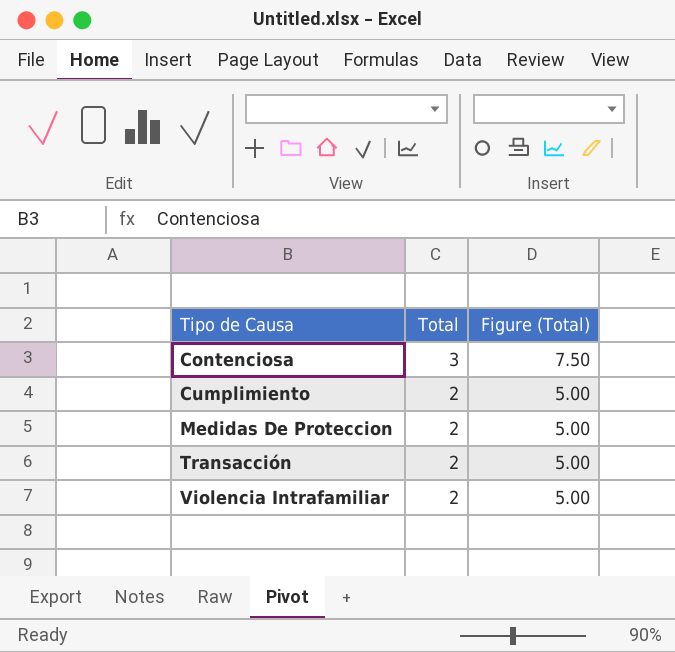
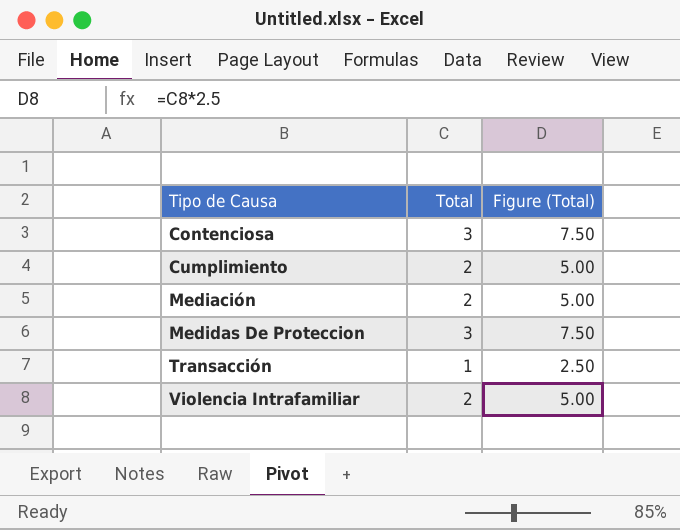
row Mediación: none -> 2 | 5.00
Medidas De Proteccion | Total: 2 -> 3
Medidas De Proteccion | Figure (Total): 5.00 -> 7.50
Transacción | Total: 2 -> 1
Transacción | Figure (Total): 5.00 -> 2.50

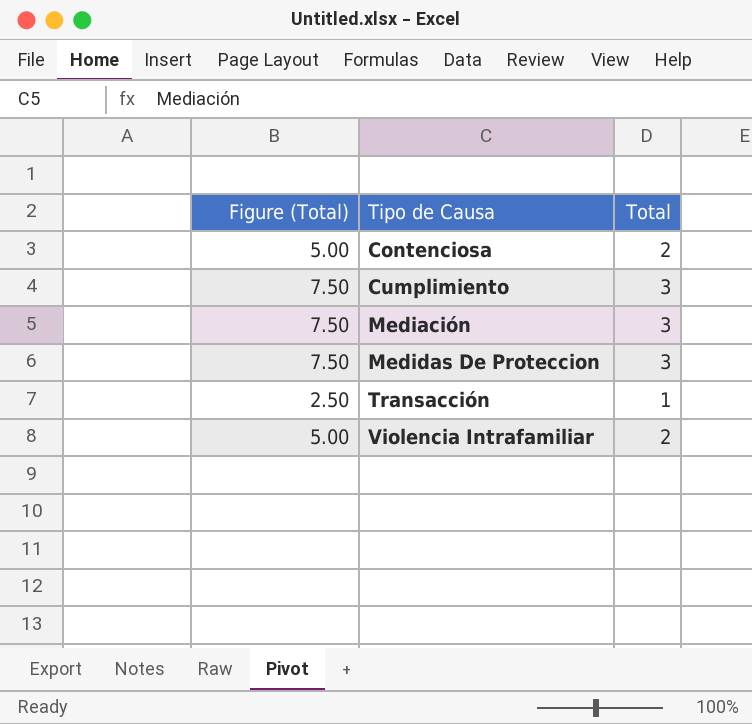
column Figure (Total) | position: 3 -> 1
Contenciosa | Figure (Total): 7.50 -> 5.00
Contenciosa | Total: 3 -> 2
Cumplimiento | Figure (Total): 5.00 -> 7.50
Cumplimiento | Total: 2 -> 3
Mediación | Figure (Total): 5.00 -> 7.50
Mediación | Total: 2 -> 3

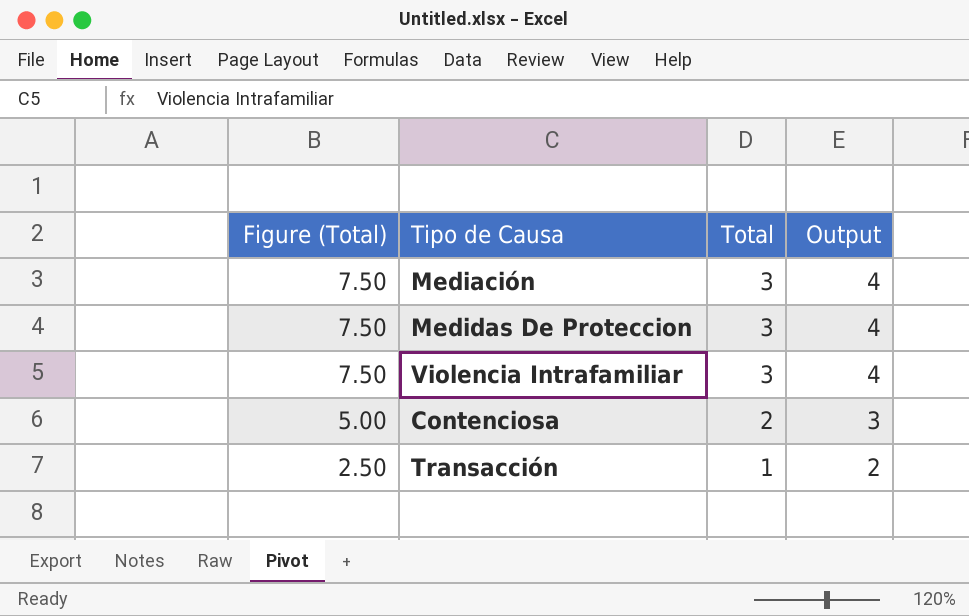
row order: Tipo de Causa ascending -> Figure (Total) descending
column Output | formula: none -> [Total] + 1
row Cumplimiento: 7.50 | 3 -> none
Violencia Intrafamiliar | Figure (Total): 5.00 -> 7.50
Violencia Intrafamiliar | Total: 2 -> 3

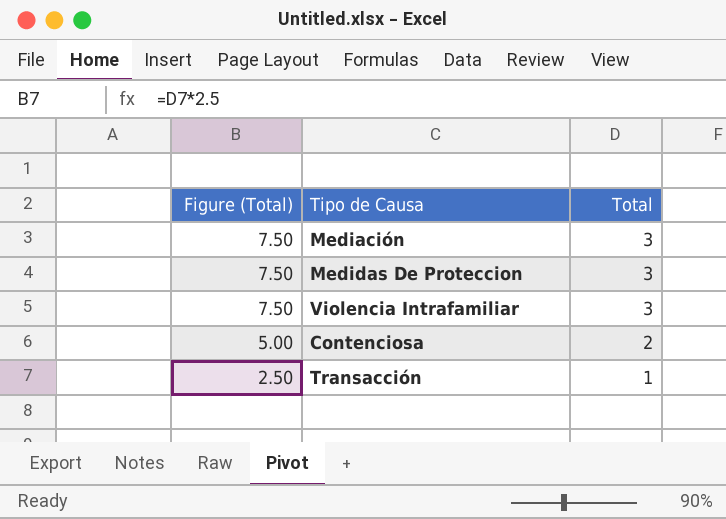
column Output | formula: [Total] + 1 -> none

